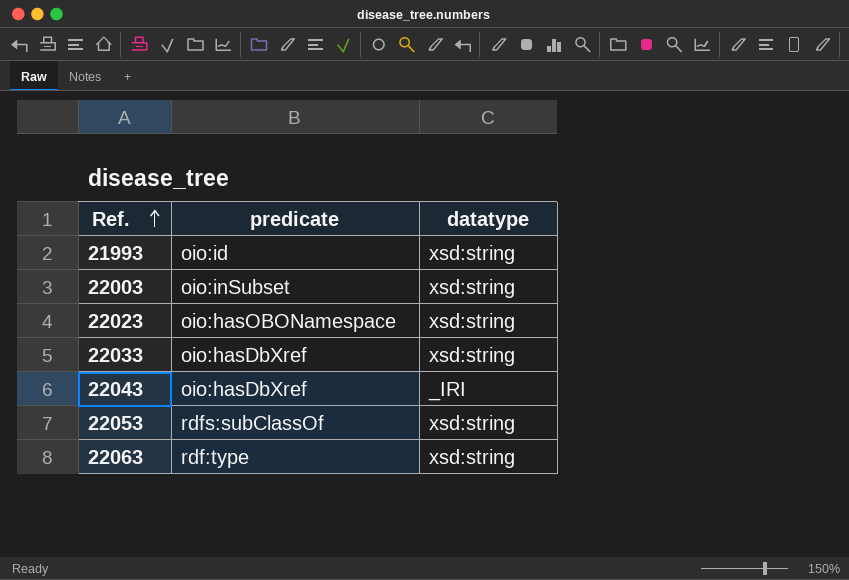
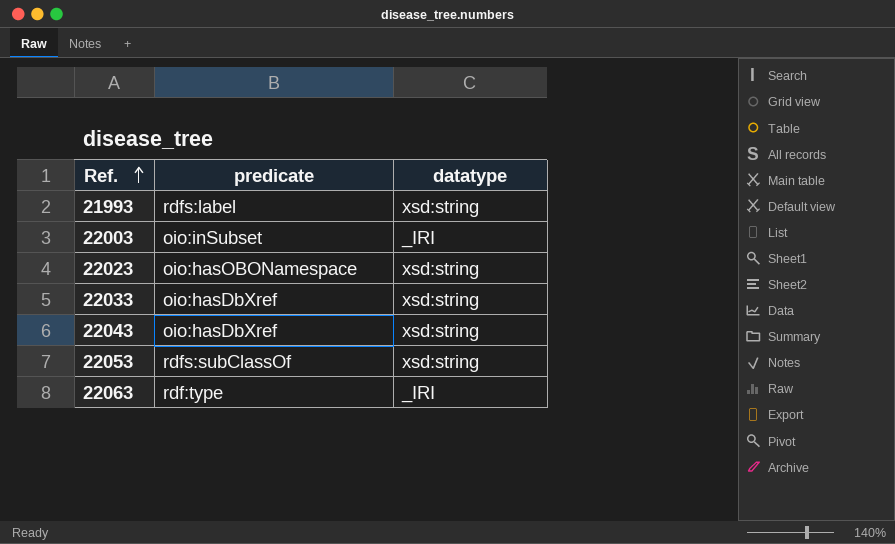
21993 | predicate: oio:id -> rdfs:label
22003 | datatype: xsd:string -> _IRI
22043 | datatype: _IRI -> xsd:string
22063 | datatype: xsd:string -> _IRI

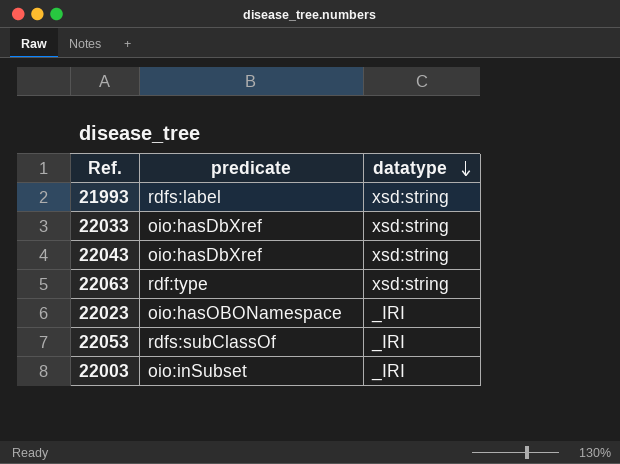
row order: Ref. ascending -> datatype descending
22063 | datatype: _IRI -> xsd:string
22023 | datatype: xsd:string -> _IRI
22053 | datatype: xsd:string -> _IRI

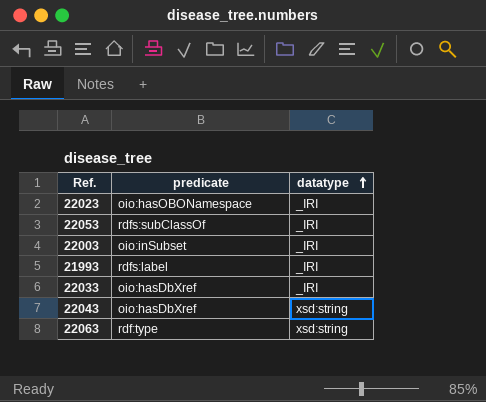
row order: datatype descending -> datatype ascending
21993 | datatype: xsd:string -> _IRI
22033 | datatype: xsd:string -> _IRI

